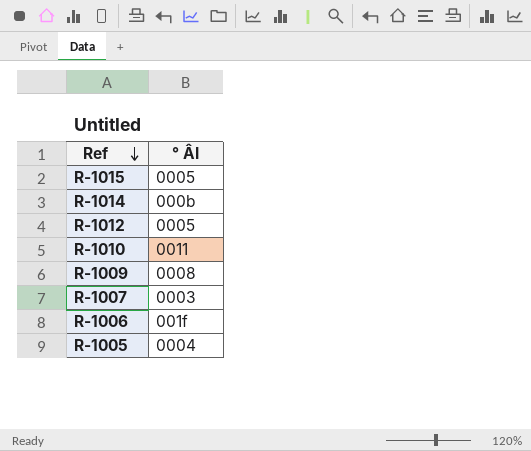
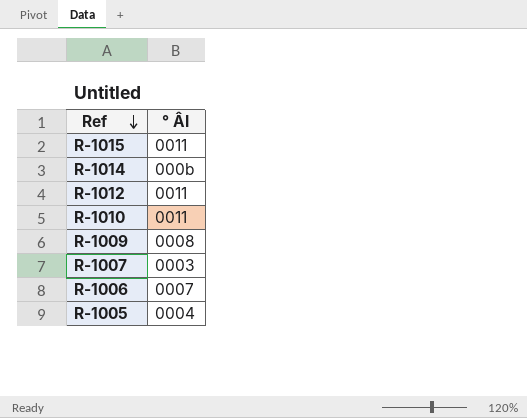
R-1015 | ° ÂI: 0005 -> 0011
R-1012 | ° ÂI: 0005 -> 0011
R-1006 | ° ÂI: 001f -> 0007

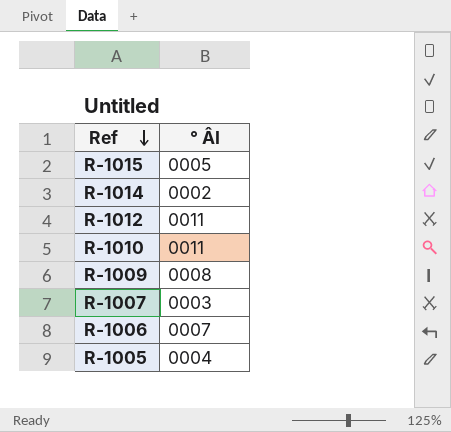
R-1015 | ° ÂI: 0011 -> 0005
R-1014 | ° ÂI: 000b -> 0002

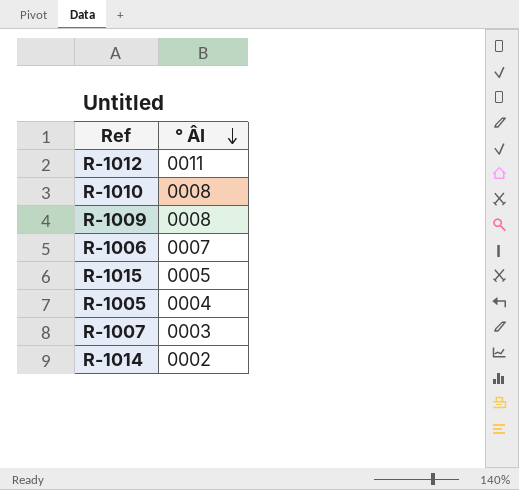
row order: Ref descending -> ° ÂI descending
R-1010 | ° ÂI: 0011 -> 0008

